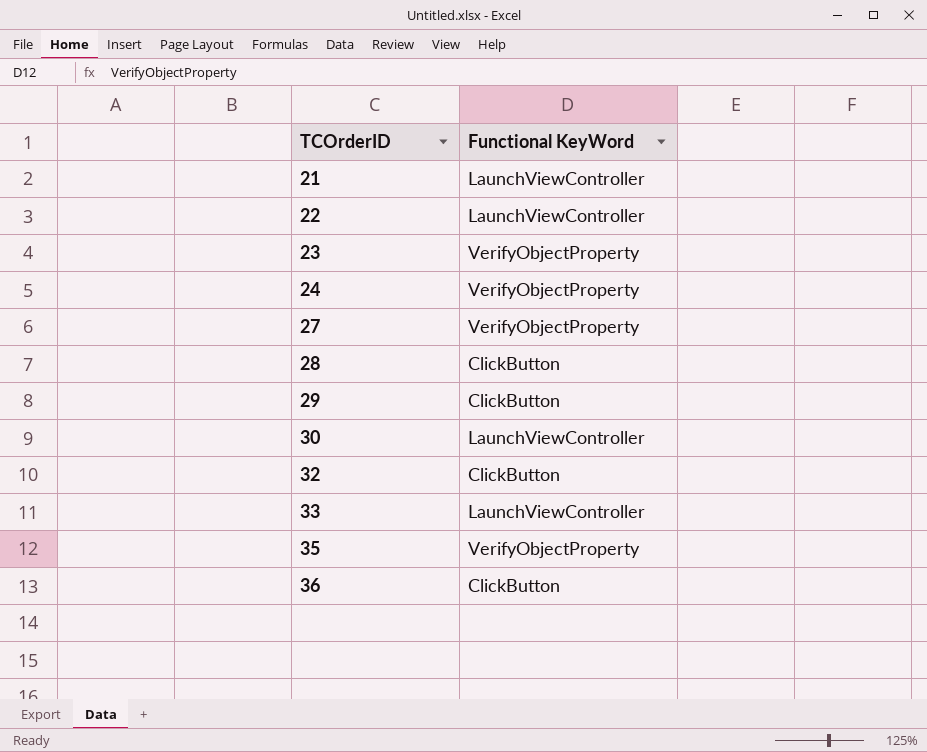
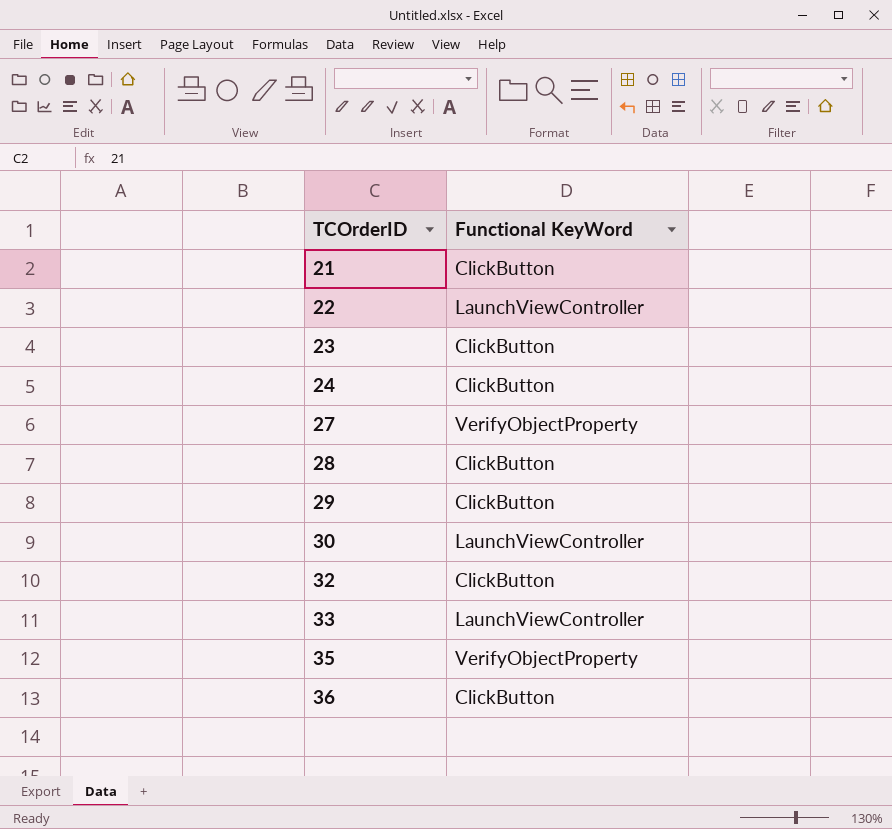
21 | Functional KeyWord: LaunchViewController -> ClickButton
23 | Functional KeyWord: VerifyObjectProperty -> ClickButton
24 | Functional KeyWord: VerifyObjectProperty -> ClickButton

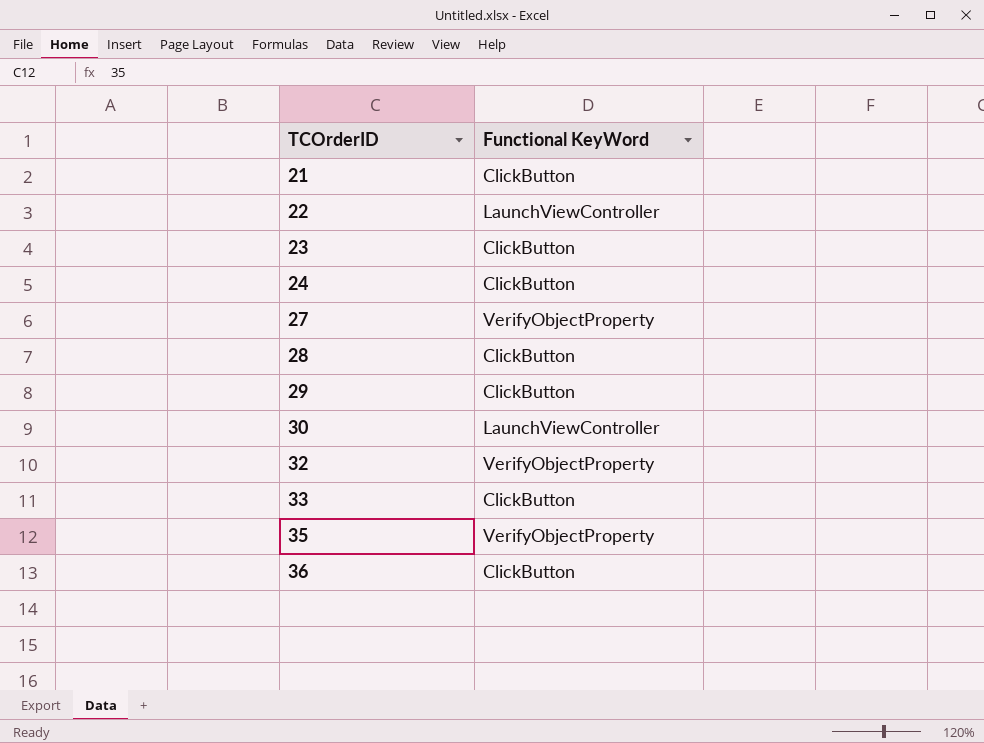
32 | Functional KeyWord: ClickButton -> VerifyObjectProperty
33 | Functional KeyWord: LaunchViewController -> ClickButton

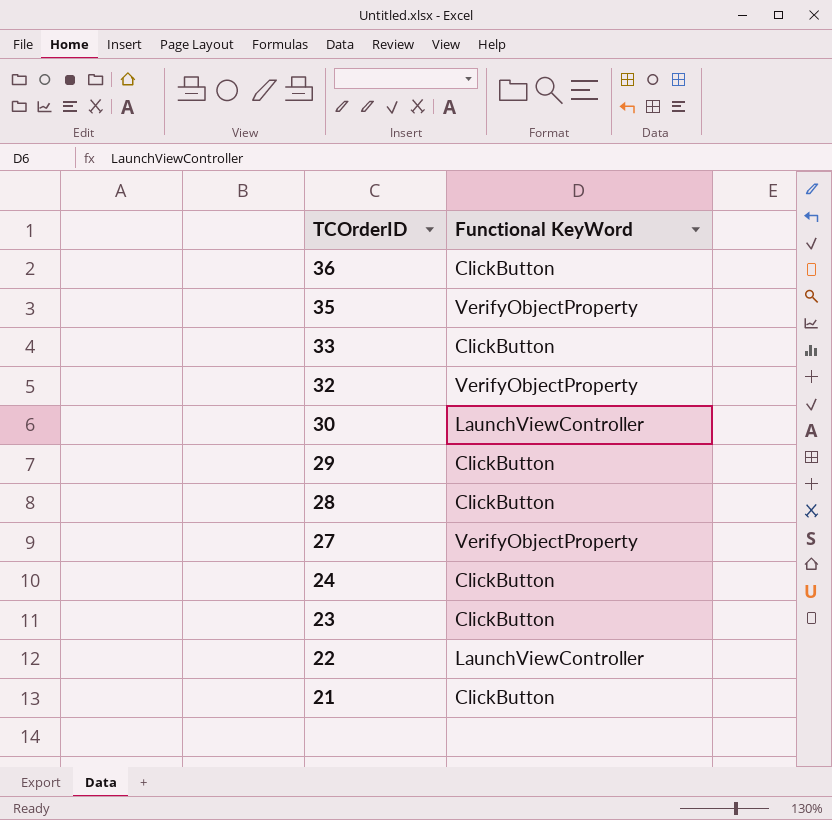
row order: TCOrderID ascending -> TCOrderID descending

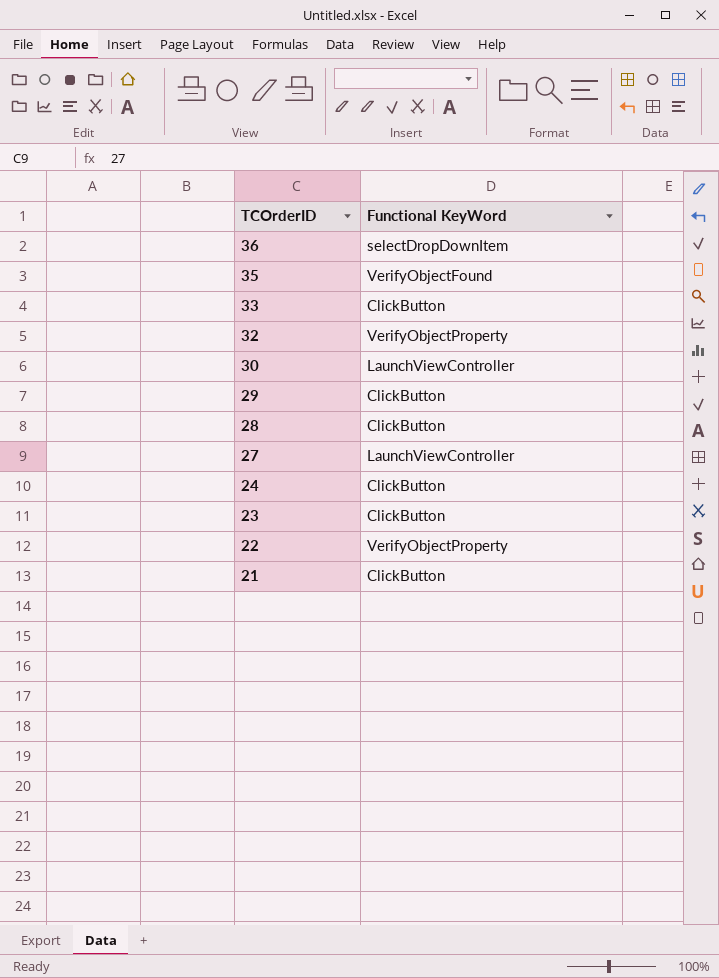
36 | Functional KeyWord: ClickButton -> selectDropDownItem
35 | Functional KeyWord: VerifyObjectProperty -> VerifyObjectFound
27 | Functional KeyWord: VerifyObjectProperty -> LaunchViewController
22 | Functional KeyWord: LaunchViewController -> VerifyObjectProperty

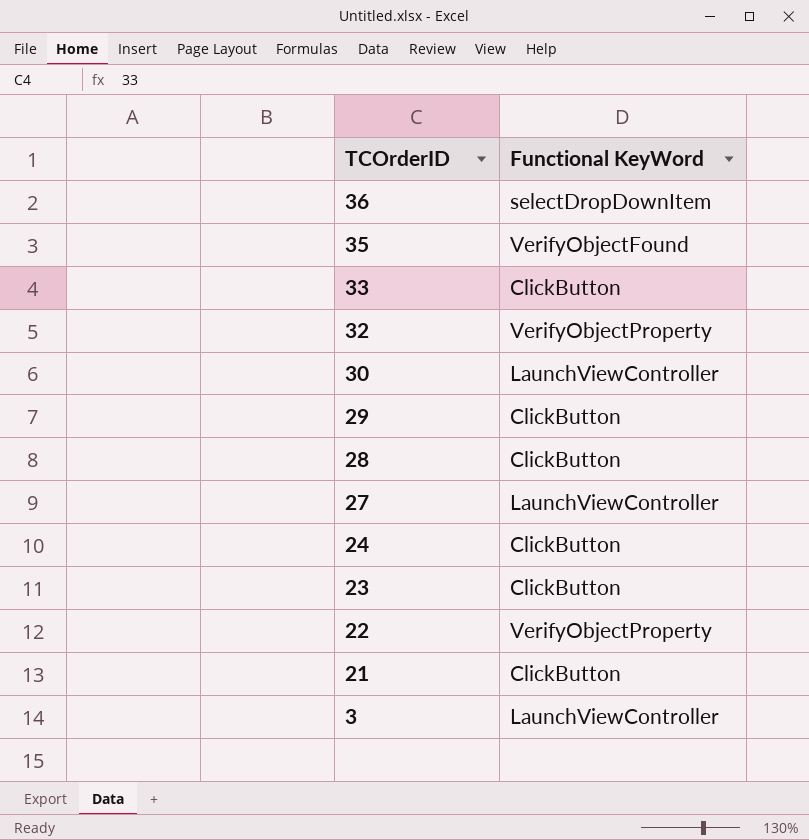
row 3: none -> LaunchViewController

